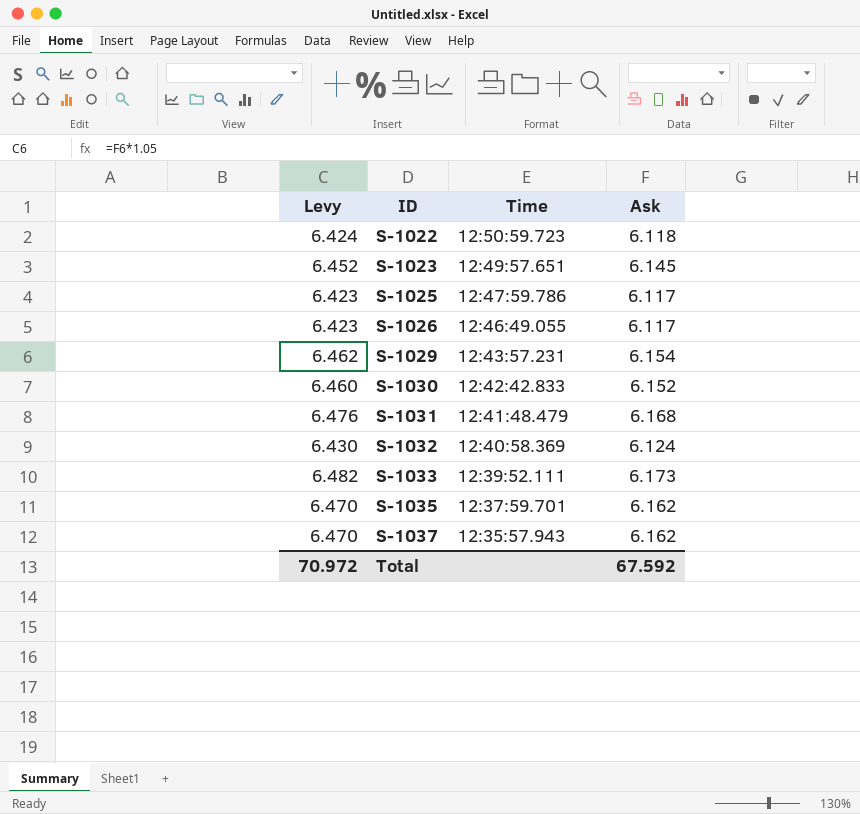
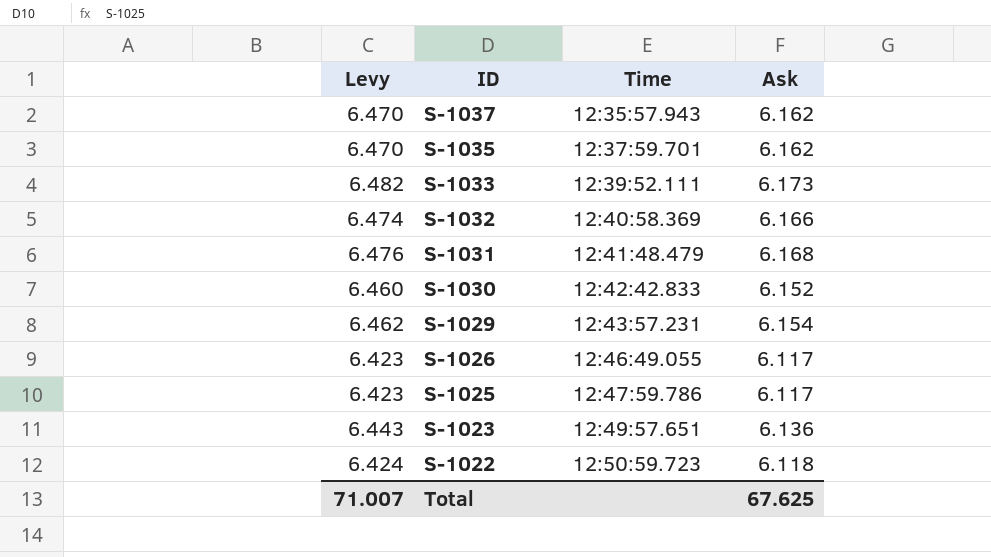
row order: ID ascending -> ID descending
S-1032 | Levy: 6.430 -> 6.474
S-1032 | Ask: 6.124 -> 6.166
S-1023 | Levy: 6.452 -> 6.443
S-1023 | Ask: 6.145 -> 6.136
Total | Levy: 70.972 -> 71.007
Total | Ask: 67.592 -> 67.625

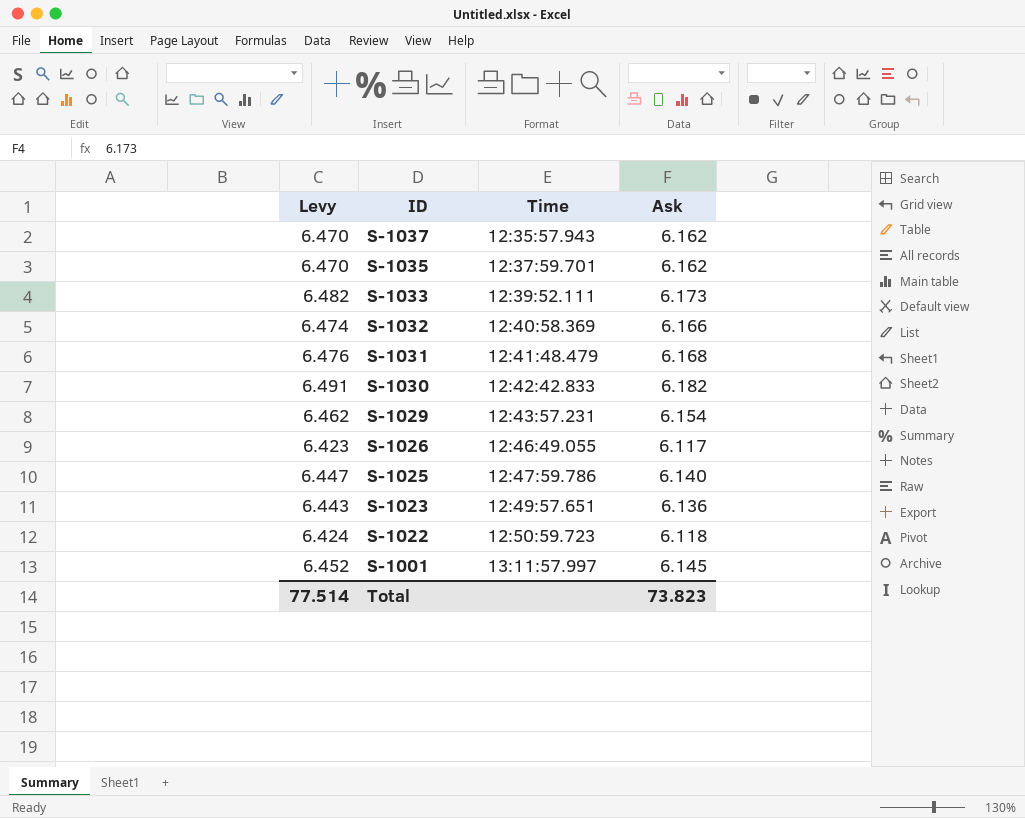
S-1030 | Levy: 6.460 -> 6.491
S-1030 | Ask: 6.152 -> 6.182
S-1025 | Levy: 6.423 -> 6.447
S-1025 | Ask: 6.117 -> 6.140
row S-1001: none -> 6.452 | 13:11:57.997 | 6.145
Total | Levy: 71.007 -> 77.514
Total | Ask: 67.625 -> 73.823

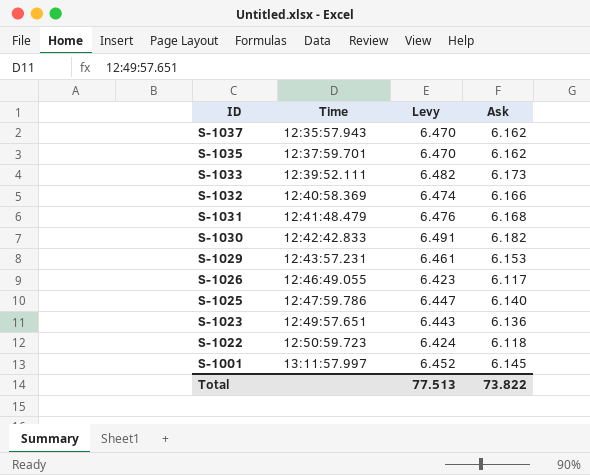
column Levy | position: 1 -> 3
S-1029 | Levy: 6.462 -> 6.461
S-1029 | Ask: 6.154 -> 6.153
Total | Levy: 77.514 -> 77.513
Total | Ask: 73.823 -> 73.822

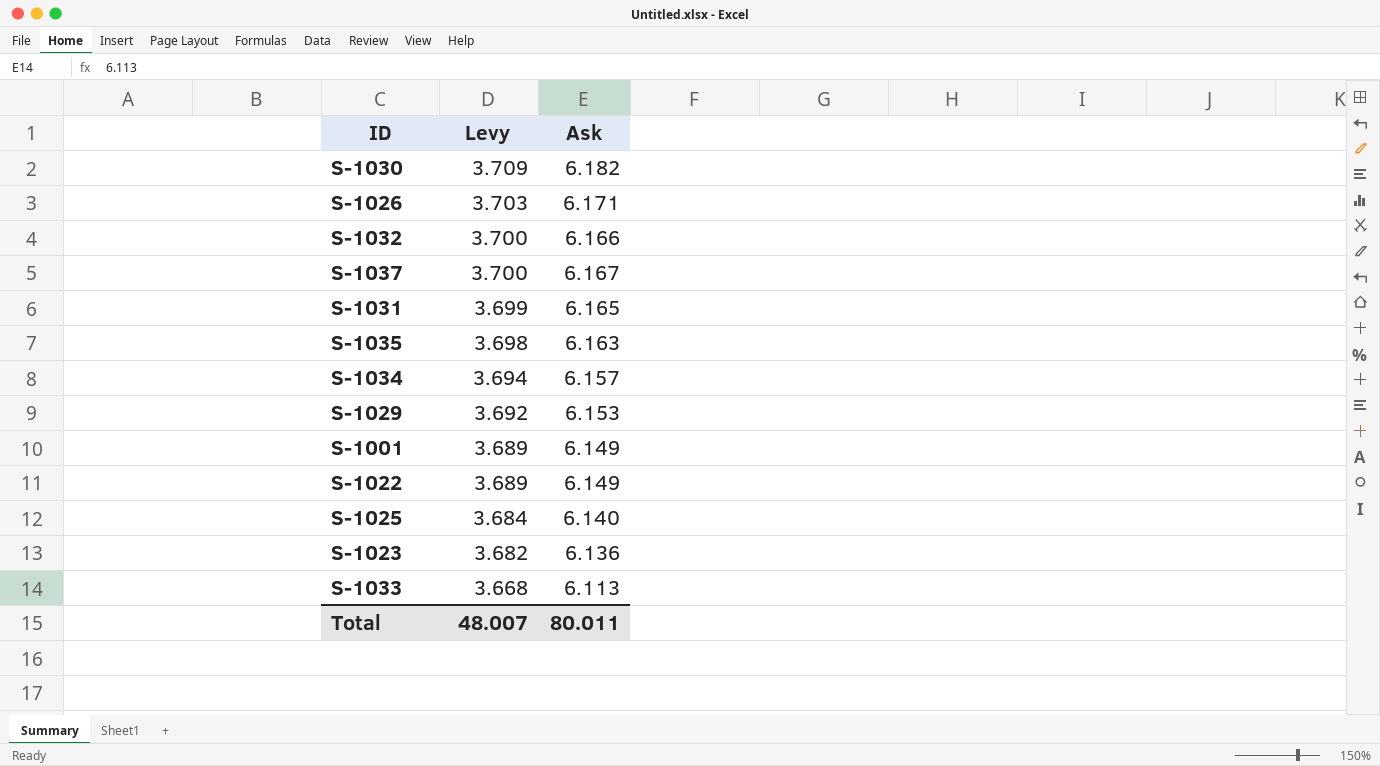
row order: ID descending -> Levy descending
column Time | position: 2 -> none
column Levy | formula: [Ask] * 1.05 -> [Ask] * 0.6
S-1026 | Ask: 6.117 -> 6.171
S-1037 | Ask: 6.162 -> 6.167
S-1031 | Ask: 6.168 -> 6.165
S-1035 | Ask: 6.162 -> 6.163
row S-1034: none -> 3.694 | 6.157
S-1001 | Ask: 6.145 -> 6.149
S-1022 | Ask: 6.118 -> 6.149
S-1033 | Ask: 6.173 -> 6.113
Total | Levy: 77.513 -> 48.007
Total | Ask: 73.822 -> 80.011

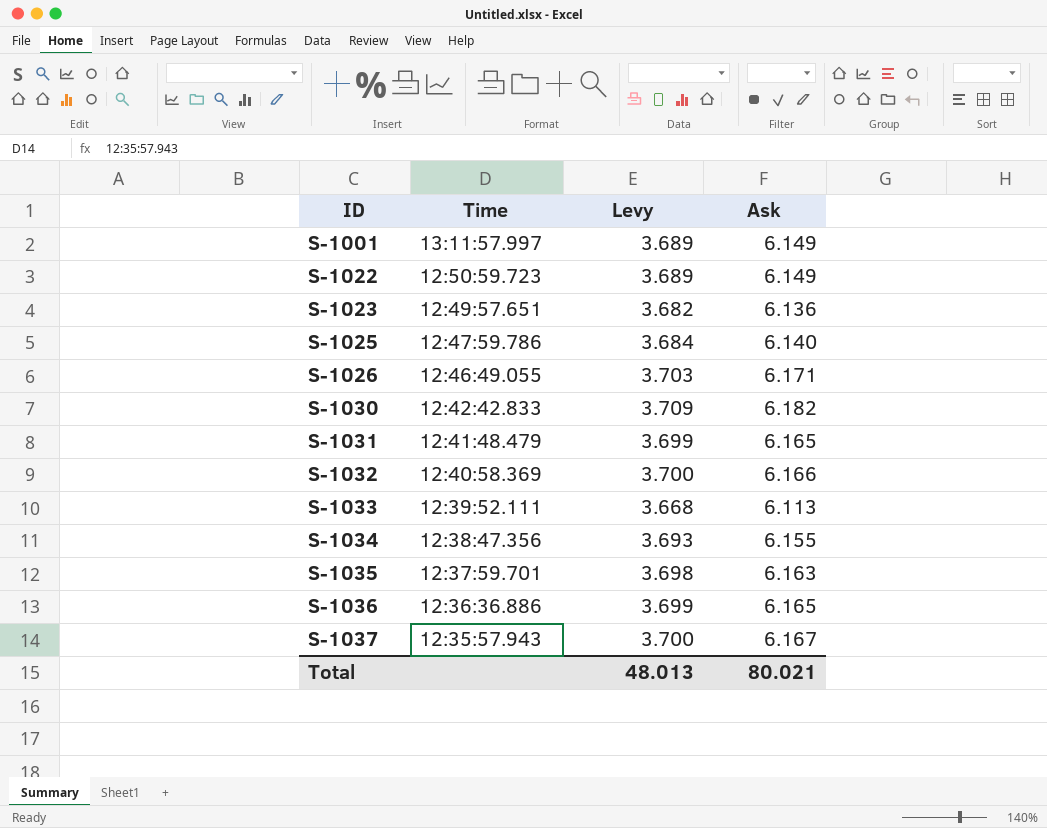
row order: Levy descending -> ID ascending
column Time | position: none -> 2
row S-1029: 3.692 | 6.153 -> none
S-1034 | Levy: 3.694 -> 3.693
S-1034 | Ask: 6.157 -> 6.155
row S-1036: none -> 12:36:36.886 | 3.699 | 6.165
Total | Levy: 48.007 -> 48.013
Total | Ask: 80.011 -> 80.021

